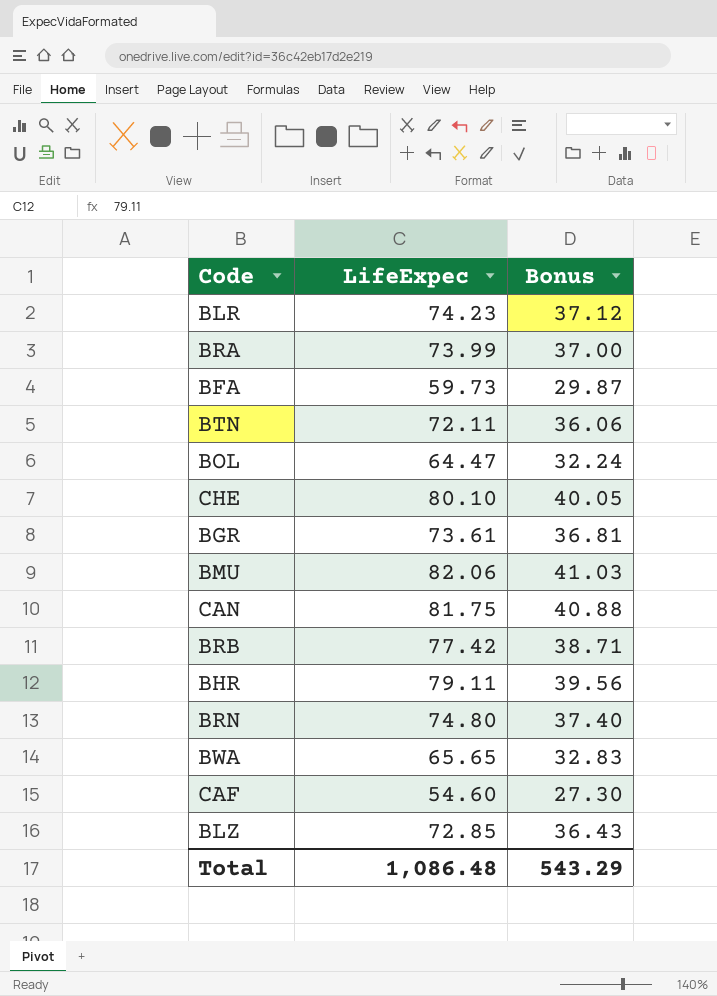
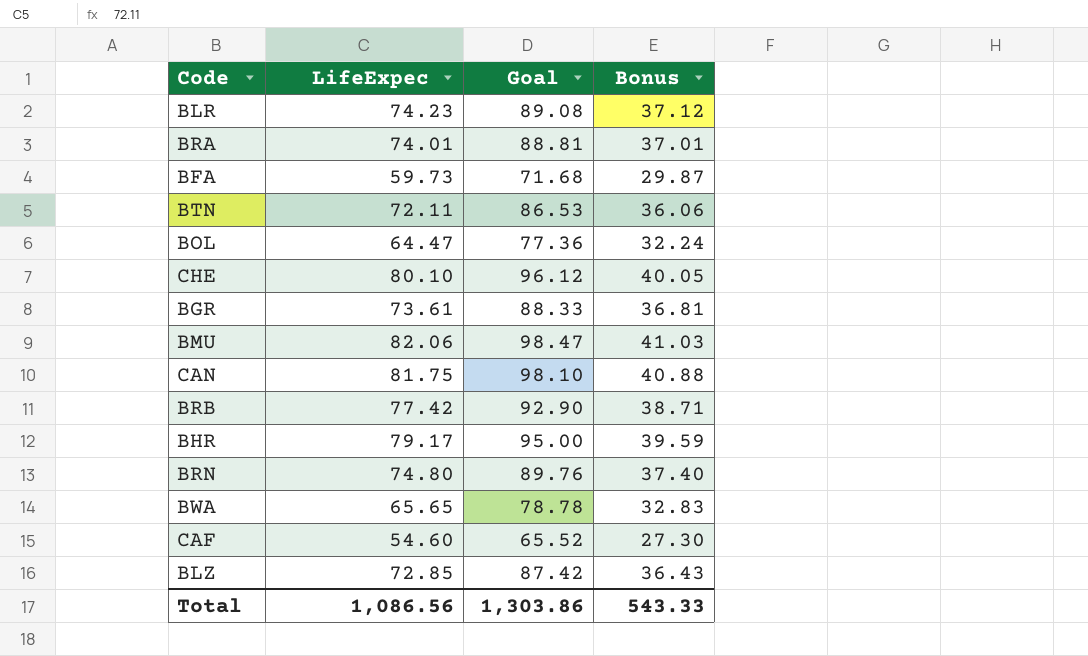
column Goal | formula: none -> [LifeExpec] * 1.2
BRA | LifeExpec: 73.99 -> 74.01
BRA | Bonus: 37.00 -> 37.01
BHR | LifeExpec: 79.11 -> 79.17
BHR | Bonus: 39.56 -> 39.59
Total | LifeExpec: 1,086.48 -> 1,086.56
Total | Bonus: 543.29 -> 543.33

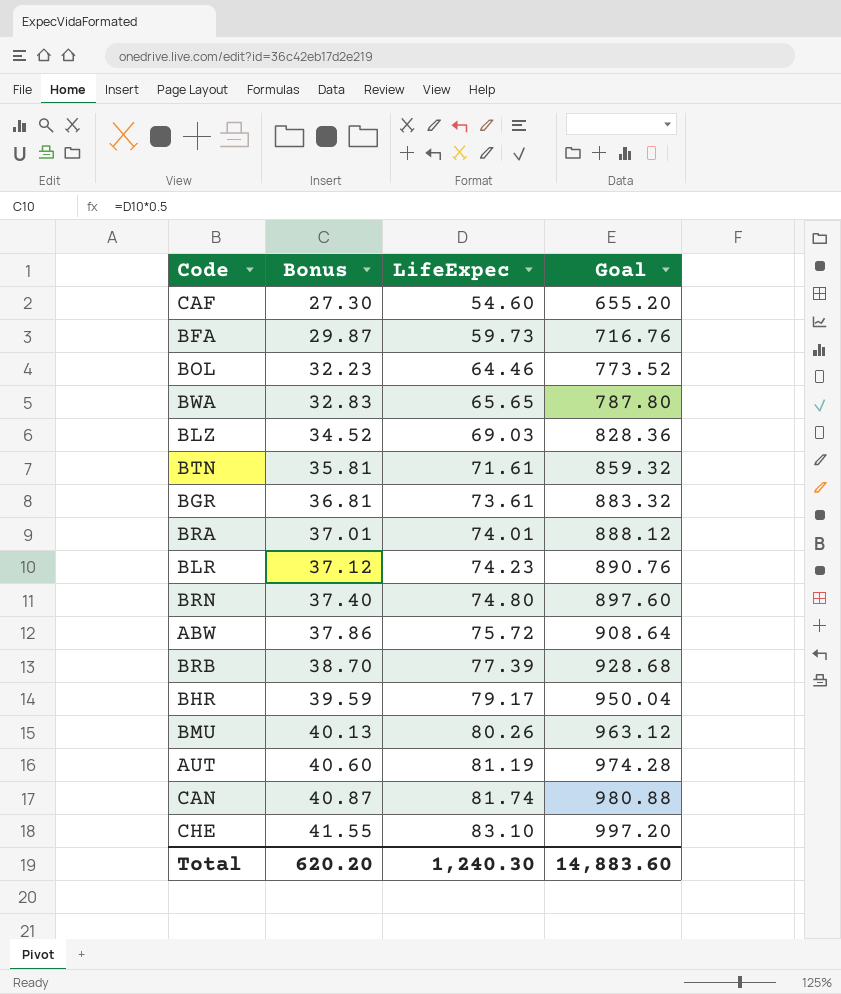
row order: none -> Bonus ascending
column Bonus | position: 4 -> 2
column Goal | formula: [LifeExpec] * 1.2 -> [LifeExpec] * 12
BOL | Bonus: 32.24 -> 32.23
BOL | LifeExpec: 64.47 -> 64.46
BLZ | Bonus: 36.43 -> 34.52
BLZ | LifeExpec: 72.85 -> 69.03
BTN | Bonus: 36.06 -> 35.81
BTN | LifeExpec: 72.11 -> 71.61
row ABW: none -> 37.86 | 75.72 | 908.64
BRB | Bonus: 38.71 -> 38.70
BRB | LifeExpec: 77.42 -> 77.39
BMU | Bonus: 41.03 -> 40.13
BMU | LifeExpec: 82.06 -> 80.26
row AUT: none -> 40.60 | 81.19 | 974.28
CAN | Bonus: 40.88 -> 40.87
CAN | LifeExpec: 81.75 -> 81.74
CHE | Bonus: 40.05 -> 41.55
CHE | LifeExpec: 80.10 -> 83.10
Total | Bonus: 543.33 -> 620.20
Total | LifeExpec: 1,086.56 -> 1,240.30
Total | Goal: 1,303.86 -> 14,883.60

